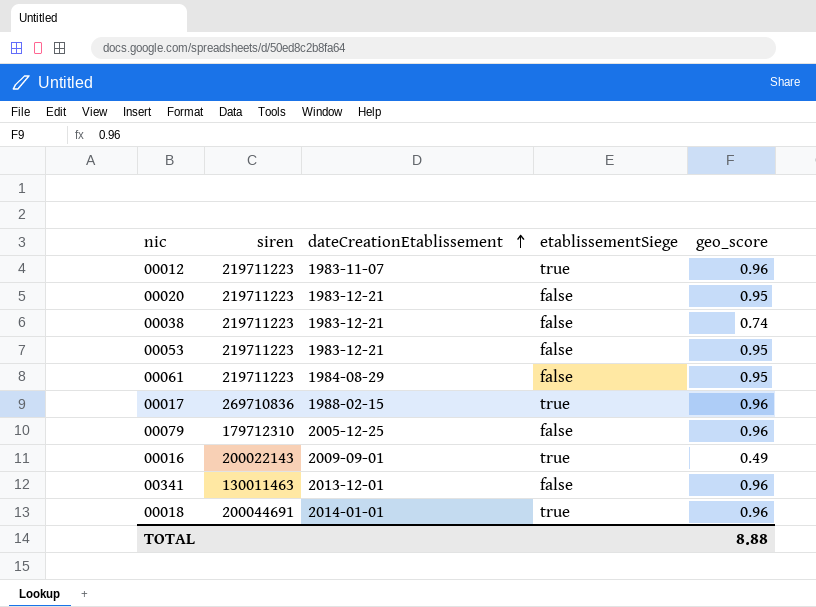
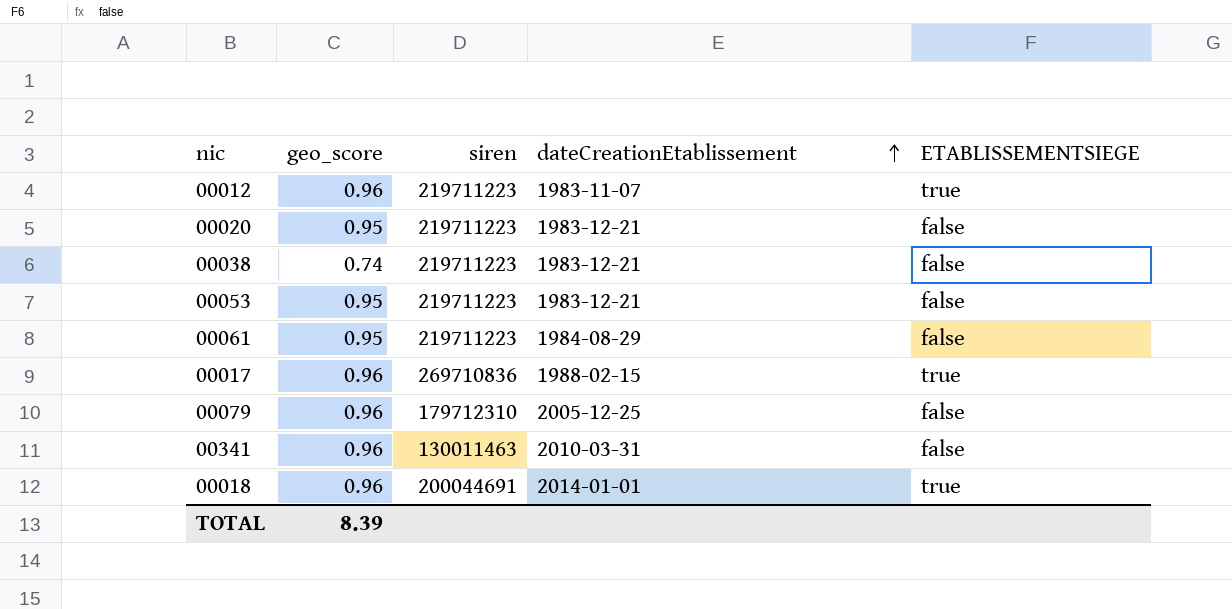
column geo_score | position: 5 -> 2
column name: etablissementSiege -> ETABLISSEMENTSIEGE
row 00016: 200022143 | 2009-09-01 | true | 0.49 -> none
00341 | dateCreationEtablissement: 2013-12-01 -> 2010-03-31
TOTAL | geo_score: 8.88 -> 8.39

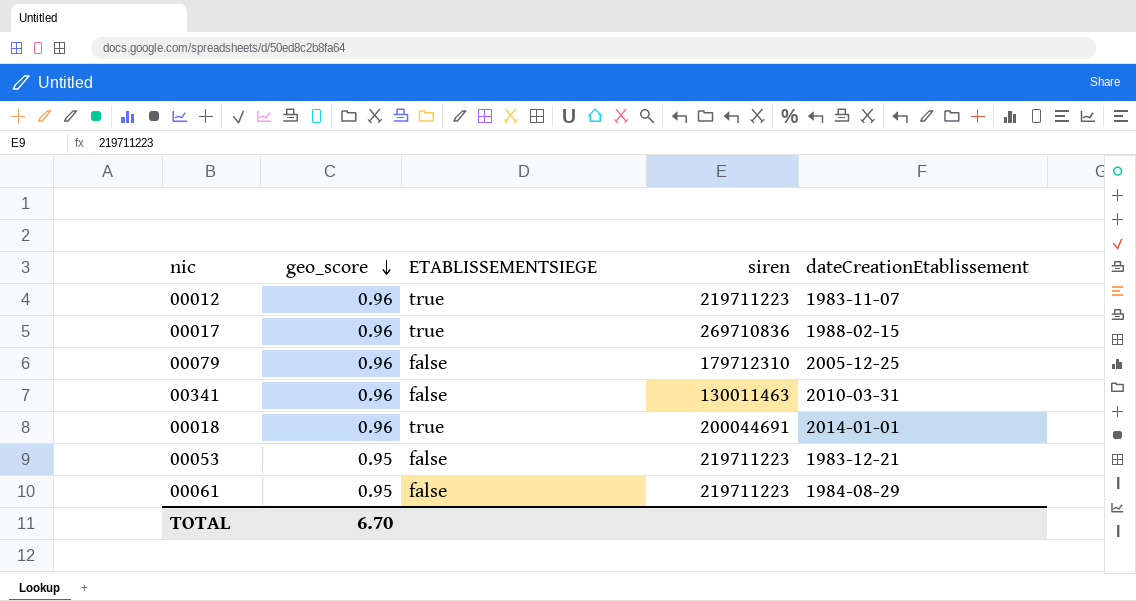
row order: dateCreationEtablissement ascending -> geo_score descending
column ETABLISSEMENTSIEGE | position: 5 -> 3
row 00020: 0.95 | 219711223 | 1983-12-21 | false -> none
row 00038: 0.74 | 219711223 | 1983-12-21 | false -> none
TOTAL | geo_score: 8.39 -> 6.70

